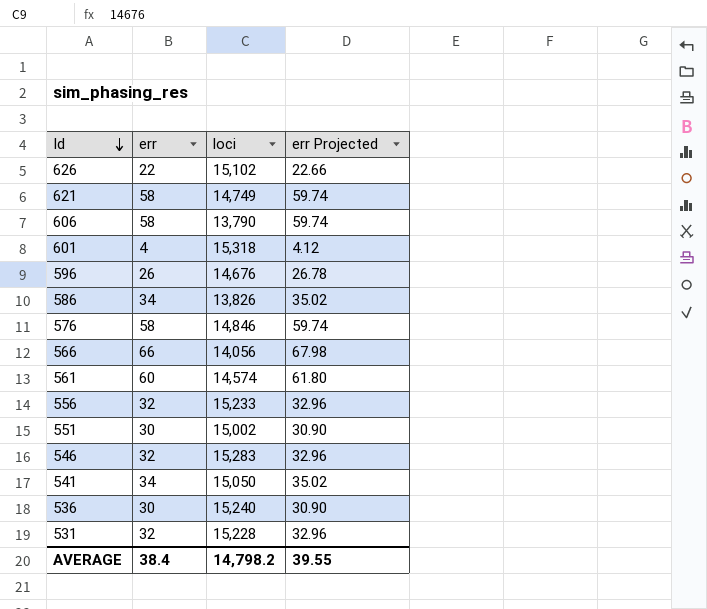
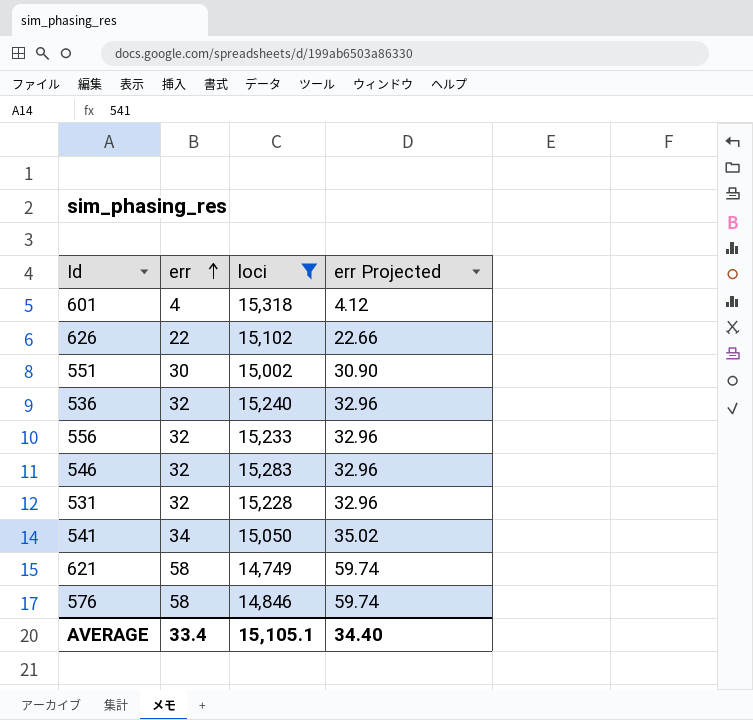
filter: none -> loci >= 14,749
row order: Id descending -> err ascending
536 | err: 30 -> 32
536 | err Projected: 30.90 -> 32.96
AVERAGE | err: 38.4 -> 33.4
AVERAGE | loci: 14,798.2 -> 15,105.1
AVERAGE | err Projected: 39.55 -> 34.40

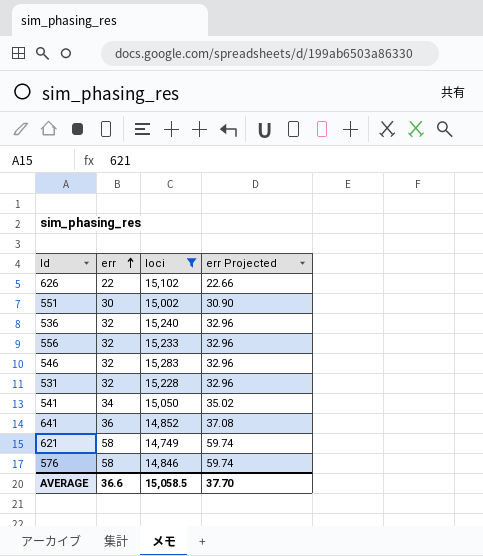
row 601: 4 | 15,318 | 4.12 -> none
row 641: none -> 36 | 14,852 | 37.08
AVERAGE | err: 33.4 -> 36.6
AVERAGE | loci: 15,105.1 -> 15,058.5
AVERAGE | err Projected: 34.40 -> 37.70

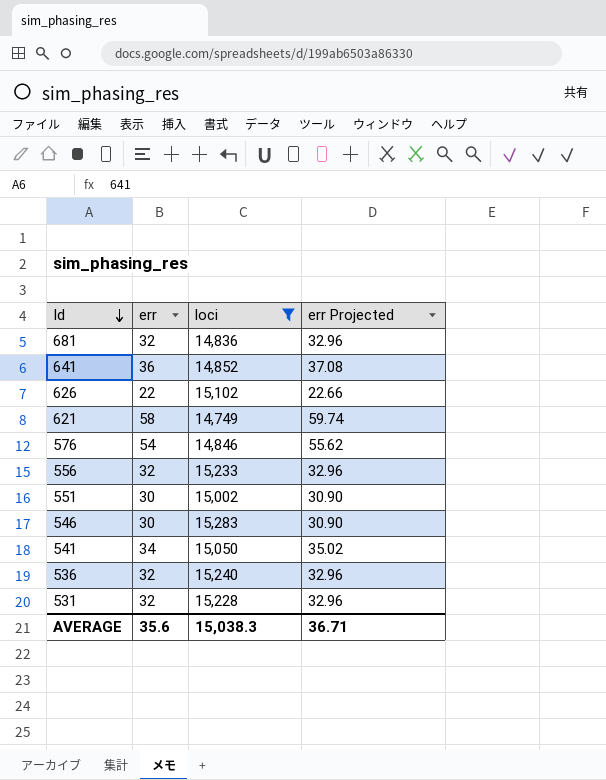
row order: err ascending -> Id descending
row 681: none -> 32 | 14,836 | 32.96
576 | err: 58 -> 54
576 | err Projected: 59.74 -> 55.62
546 | err: 32 -> 30
546 | err Projected: 32.96 -> 30.90
AVERAGE | err: 36.6 -> 35.6
AVERAGE | loci: 15,058.5 -> 15,038.3
AVERAGE | err Projected: 37.70 -> 36.71

